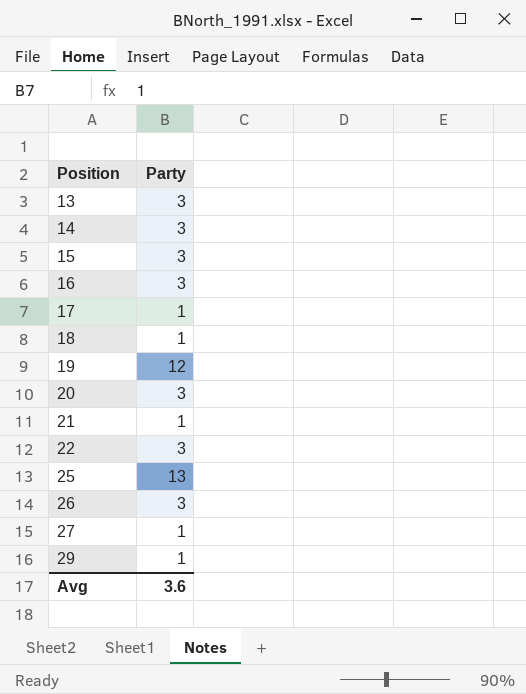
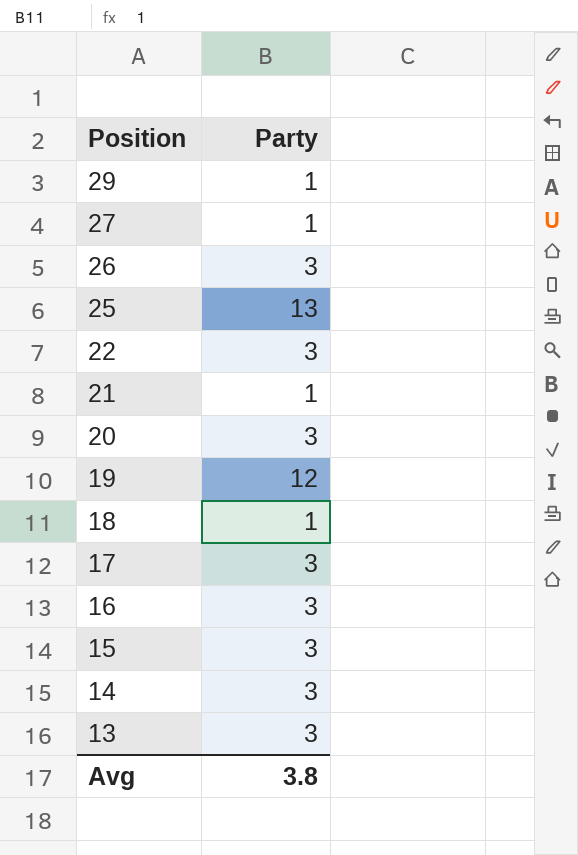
row order: Position ascending -> Position descending
17 | Party: 1 -> 3
Avg | Party: 3.6 -> 3.8

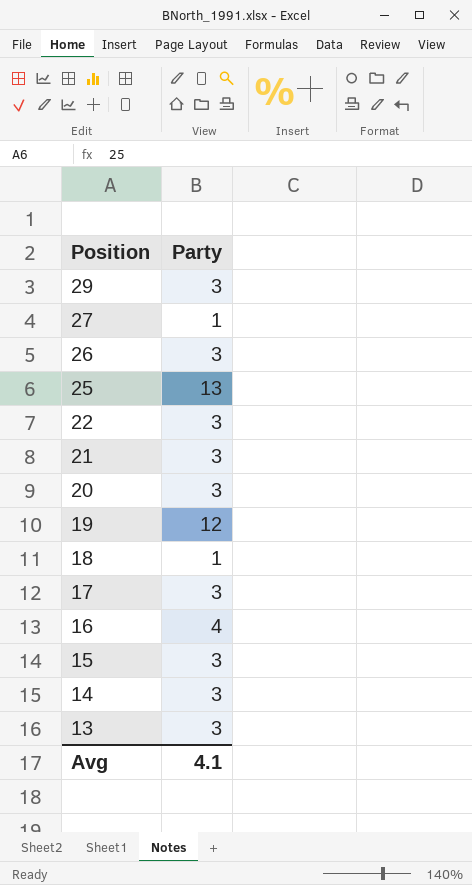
29 | Party: 1 -> 3
21 | Party: 1 -> 3
16 | Party: 3 -> 4
Avg | Party: 3.8 -> 4.1

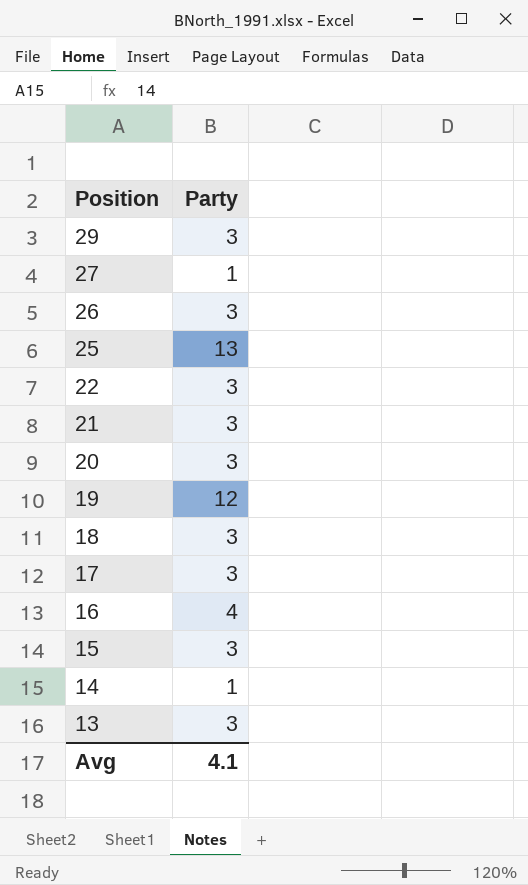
18 | Party: 1 -> 3
14 | Party: 3 -> 1

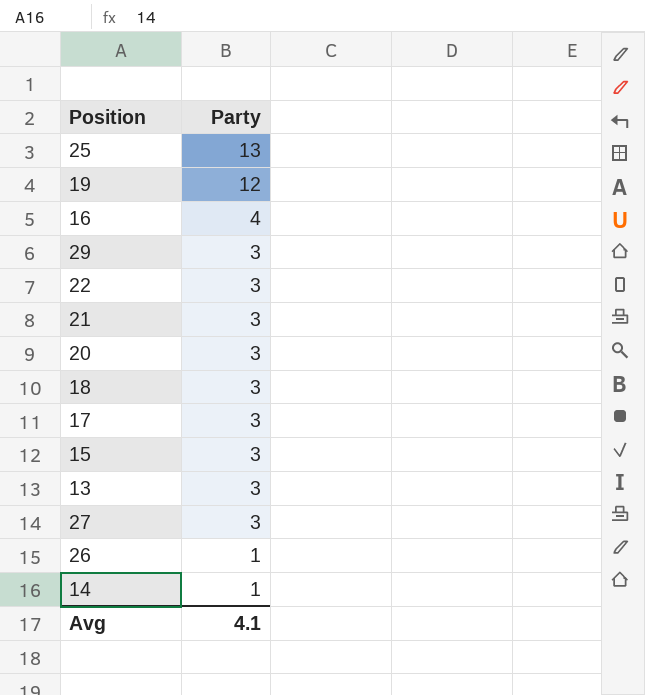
row order: Position descending -> Party descending
27 | Party: 1 -> 3
26 | Party: 3 -> 1

